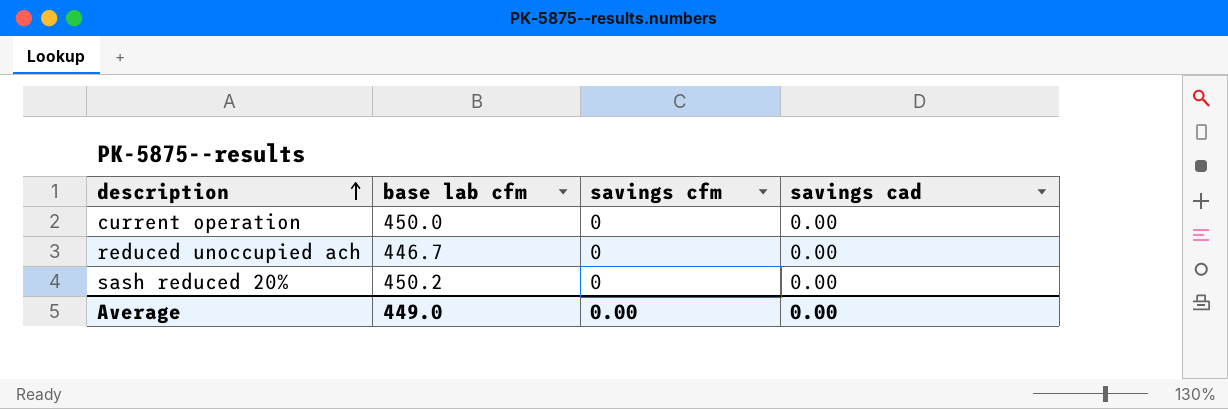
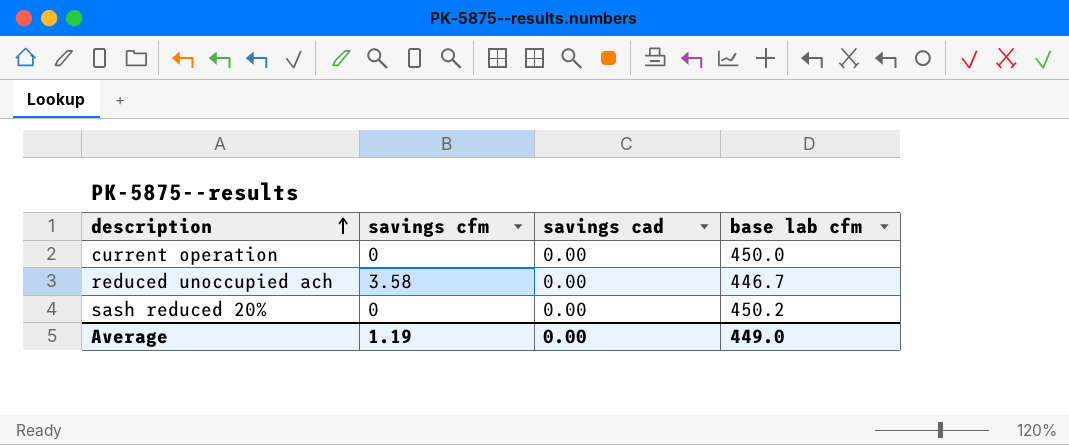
column base lab cfm | position: 2 -> 4
reduced unoccupied ach | savings cfm: 0 -> 3.58
Average | savings cfm: 0.00 -> 1.19

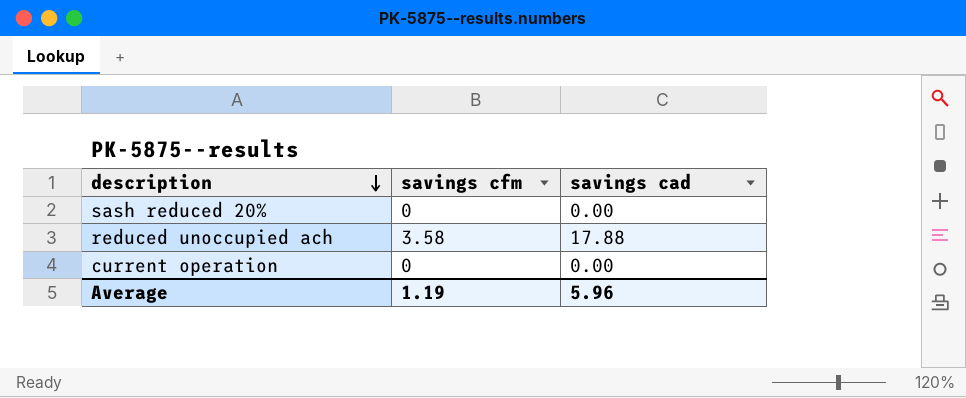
row order: description ascending -> description descending
column base lab cfm | position: 4 -> none
reduced unoccupied ach | savings cad: 0.00 -> 17.88
Average | savings cad: 0.00 -> 5.96

